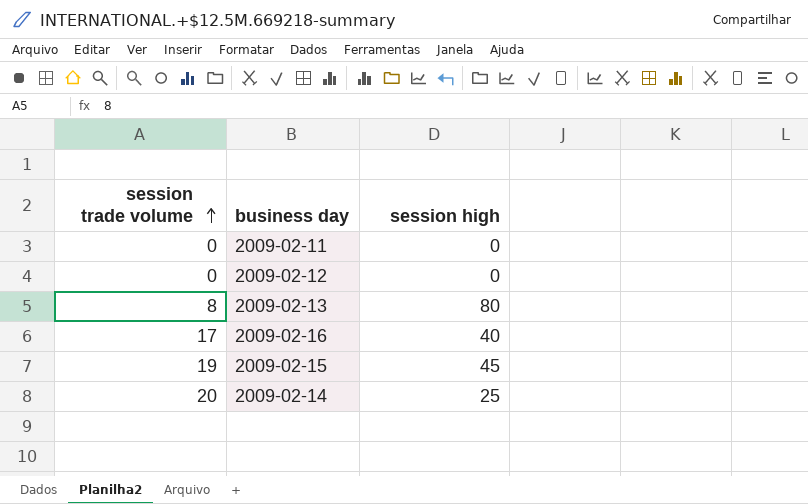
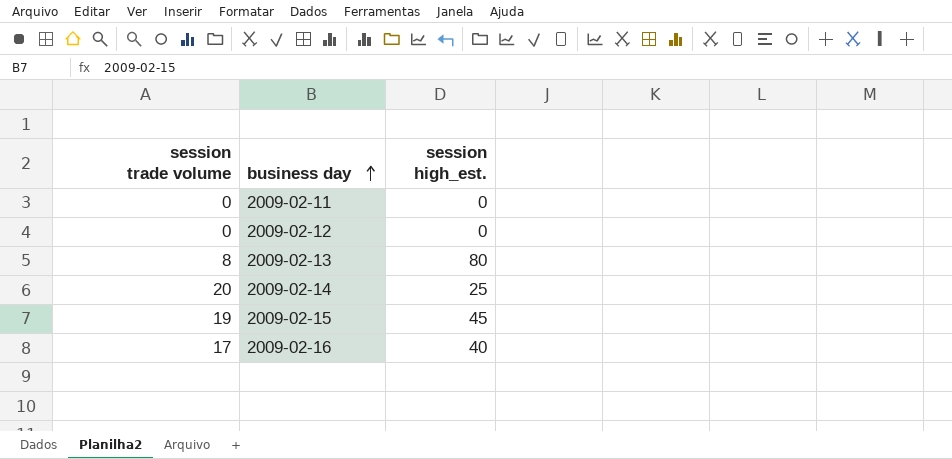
row order: session trade volume ascending -> business day ascending
column name: session high -> session high_est.

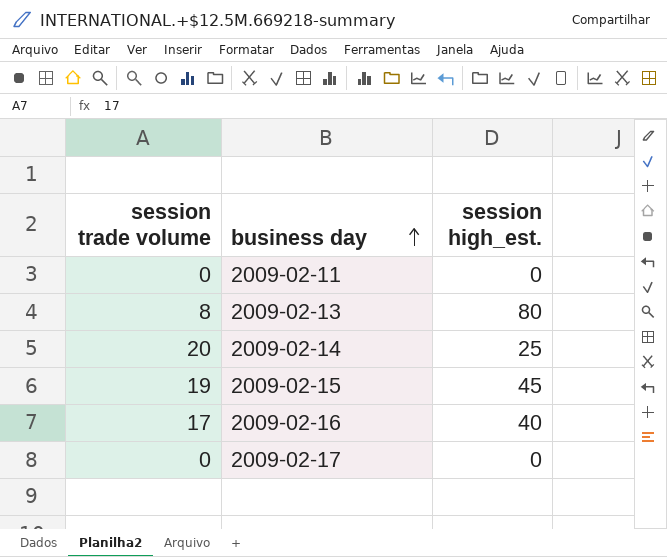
row 2009-02-12: 0 | 0 -> none
row 2009-02-17: none -> 0 | 0

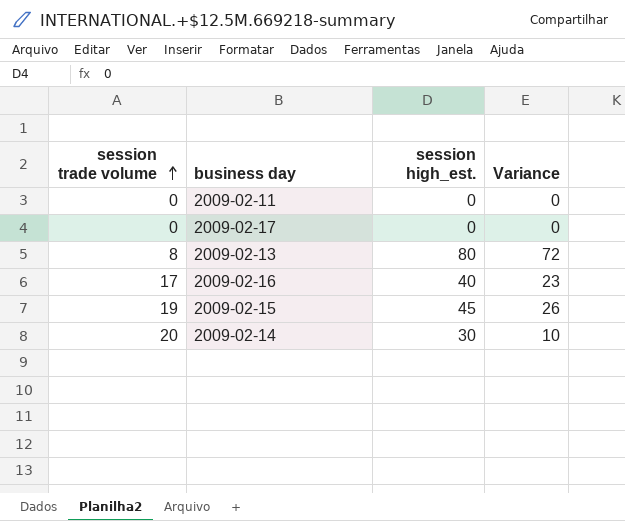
row order: business day ascending -> session trade volume ascending
column Variance | formula: none -> [session high_est.] - [session trade volume]
2009-02-14 | session high_est.: 25 -> 30

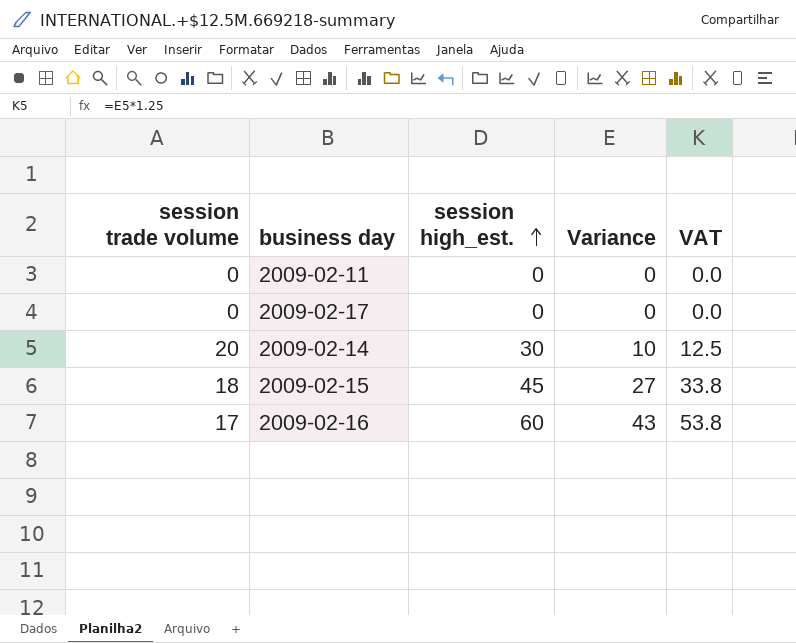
row order: session trade volume ascending -> session high_est. ascending
column VAT | formula: none -> [Variance] * 1.25
row 2009-02-13: 8 | 80 | 72 -> none
2009-02-15 | session trade volume: 19 -> 18
2009-02-15 | Variance: 26 -> 27
2009-02-16 | session high_est.: 40 -> 60
2009-02-16 | Variance: 23 -> 43

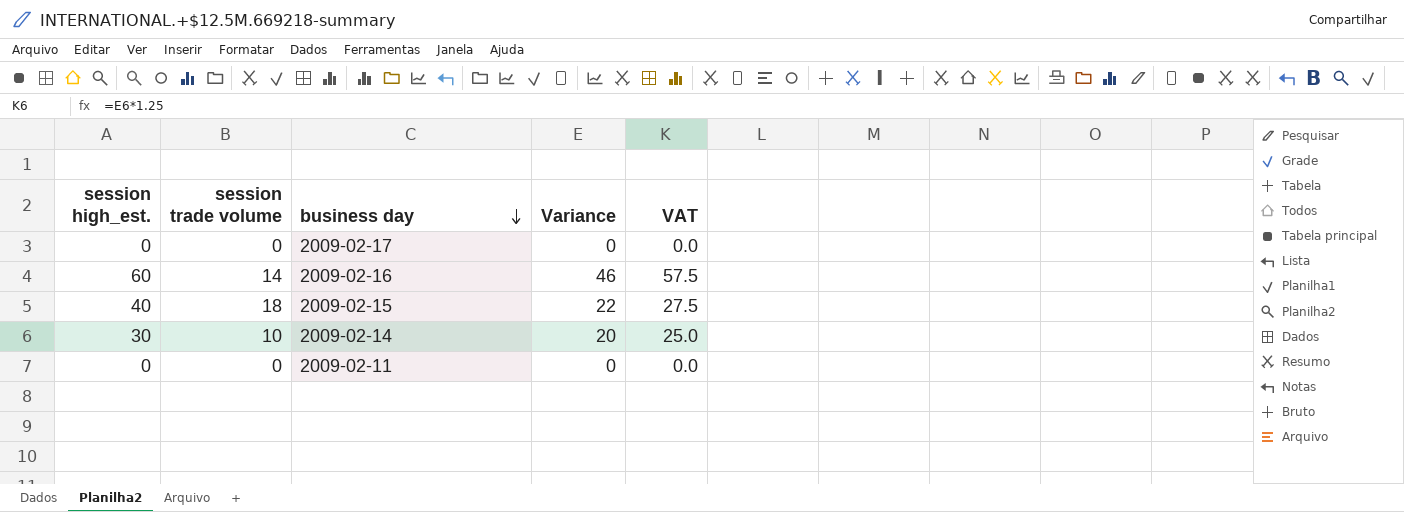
row order: session high_est. ascending -> business day descending
column session high_est. | position: 3 -> 1
2009-02-16 | session trade volume: 17 -> 14
2009-02-16 | Variance: 43 -> 46
2009-02-16 | VAT: 53.8 -> 57.5
2009-02-15 | session high_est.: 45 -> 40
2009-02-15 | Variance: 27 -> 22
2009-02-15 | VAT: 33.8 -> 27.5
2009-02-14 | session trade volume: 20 -> 10
2009-02-14 | Variance: 10 -> 20
2009-02-14 | VAT: 12.5 -> 25.0

